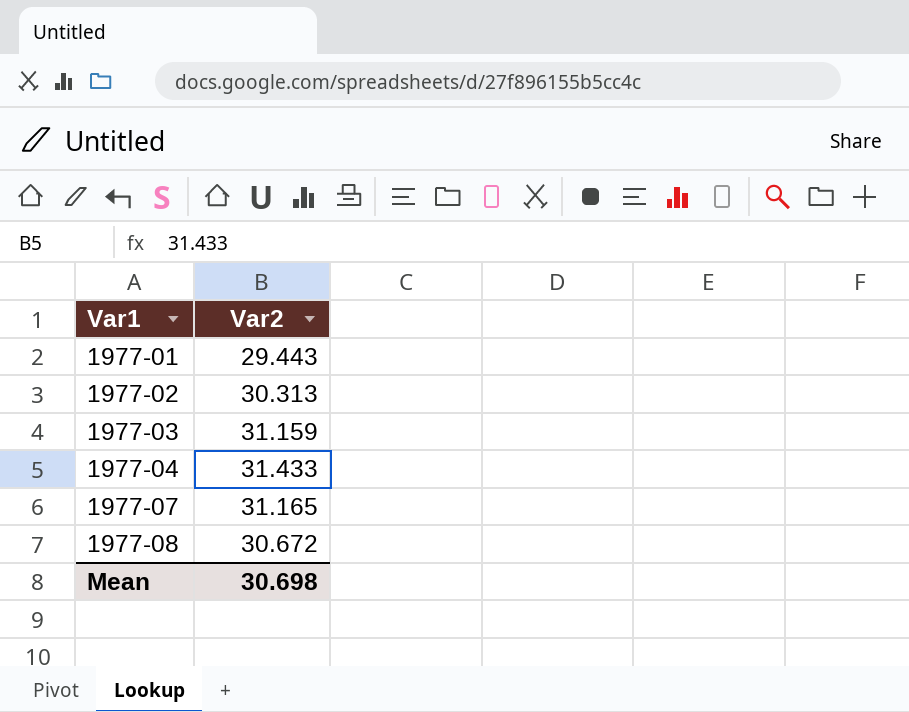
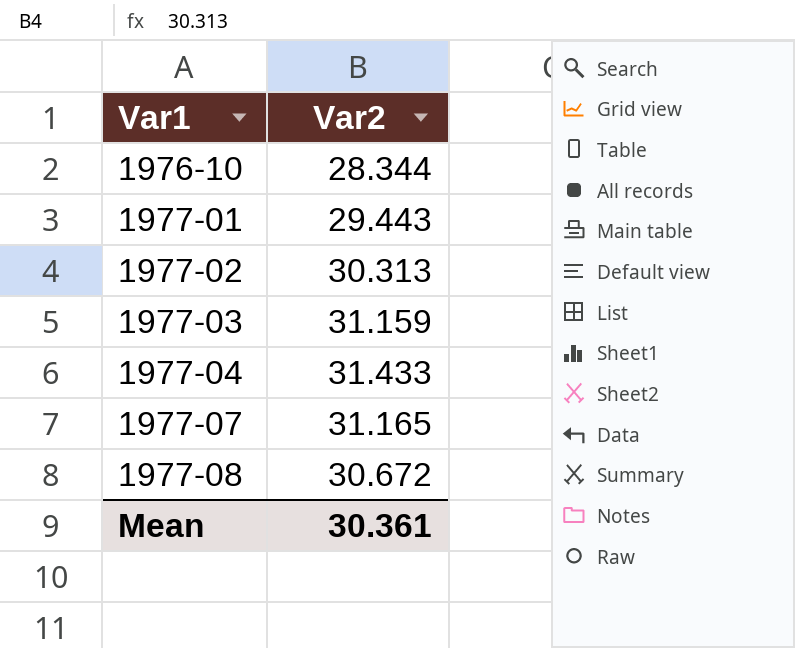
row 1976-10: none -> 28.344
Mean | Var2: 30.698 -> 30.361

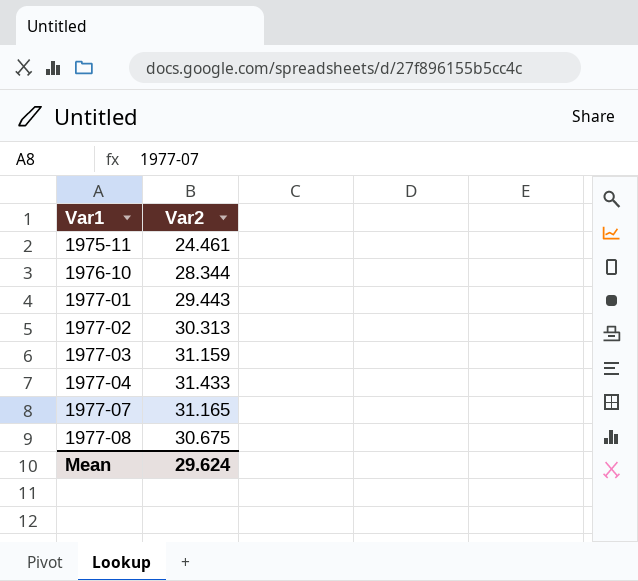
row 1975-11: none -> 24.461
1977-08 | Var2: 30.672 -> 30.675
Mean | Var2: 30.361 -> 29.624

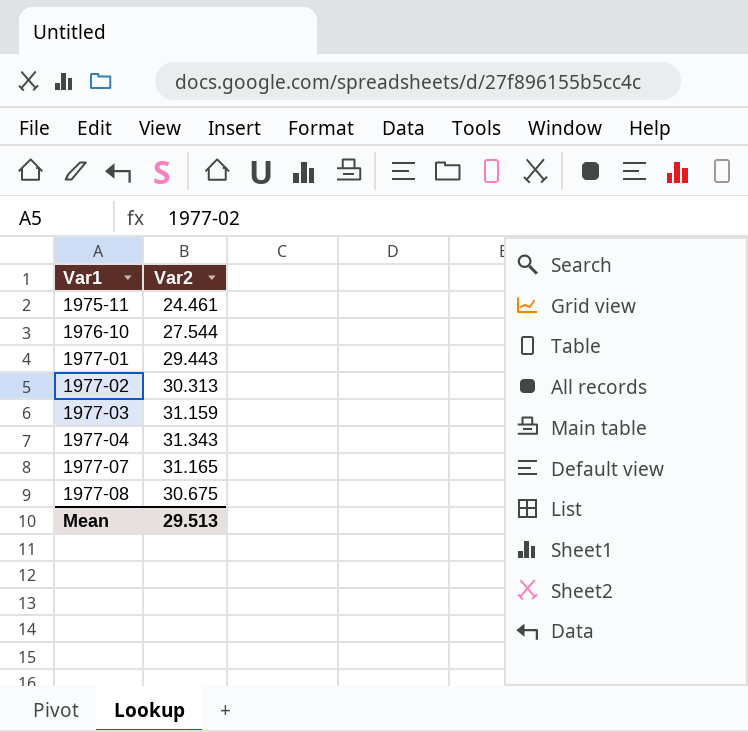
1976-10 | Var2: 28.344 -> 27.544
1977-04 | Var2: 31.433 -> 31.343
Mean | Var2: 29.624 -> 29.513

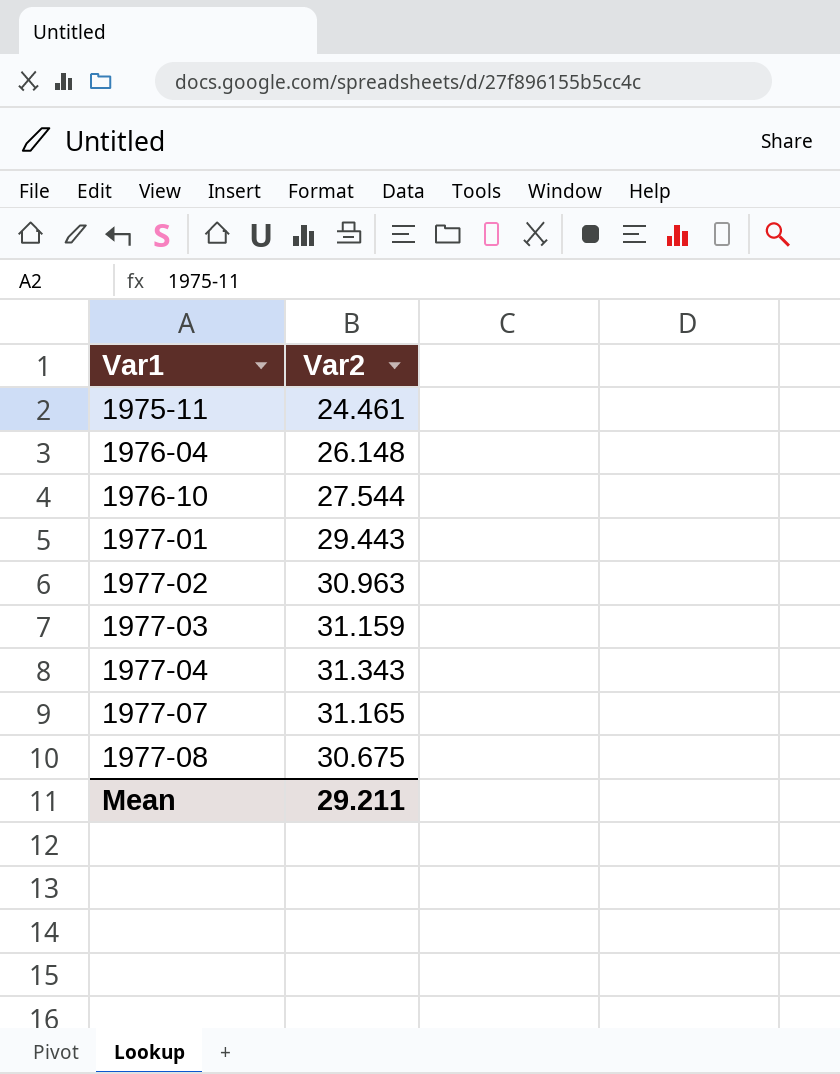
row 1976-04: none -> 26.148
1977-02 | Var2: 30.313 -> 30.963
Mean | Var2: 29.513 -> 29.211

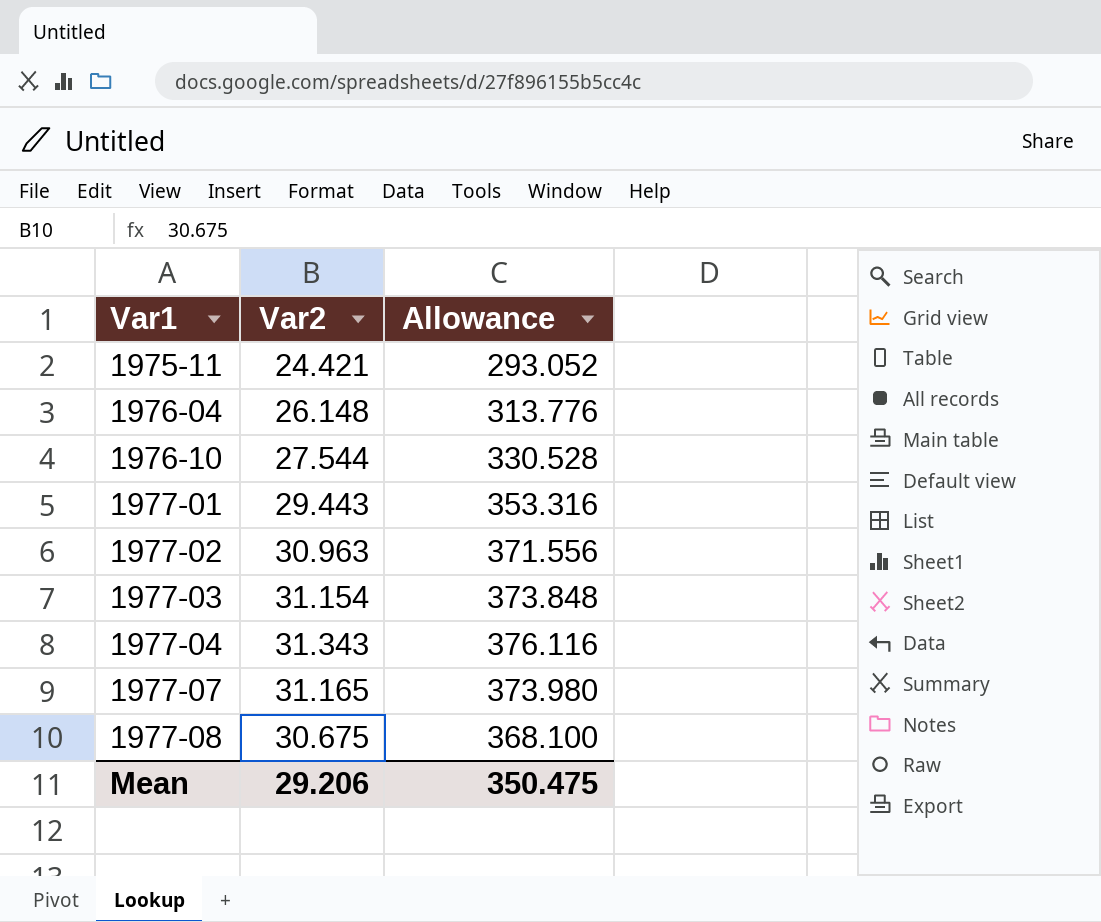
column Allowance | formula: none -> [Var2] * 12
1975-11 | Var2: 24.461 -> 24.421
1977-03 | Var2: 31.159 -> 31.154
Mean | Var2: 29.211 -> 29.206

